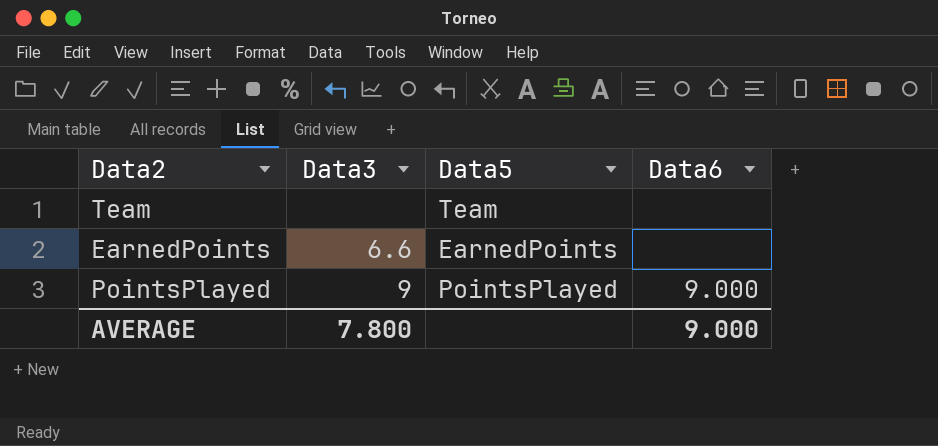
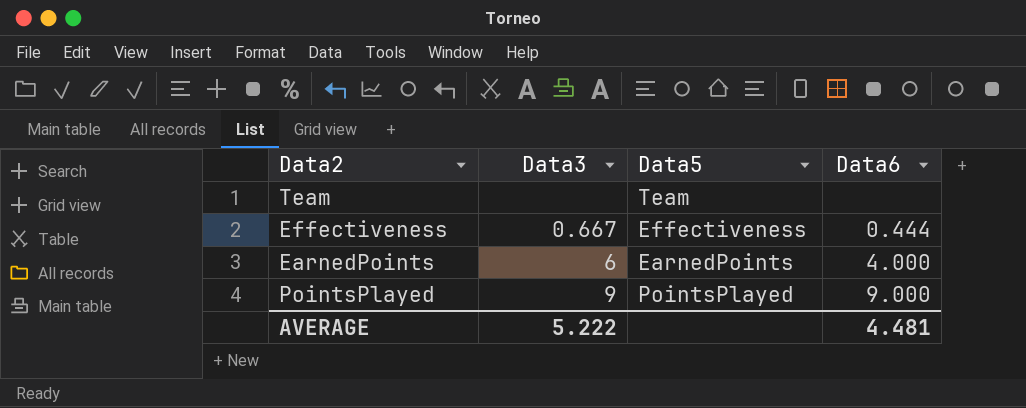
row Effectiveness: none -> 0.667 | Effectiveness | 0.444
EarnedPoints | Data3: 6.6 -> 6
EarnedPoints | Data6: none -> 4.000
AVERAGE | Data3: 7.800 -> 5.222
AVERAGE | Data6: 9.000 -> 4.481

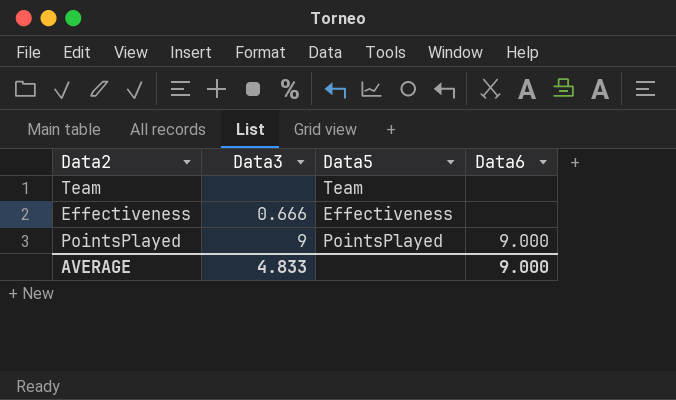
row EarnedPoints: 6 | EarnedPoints | 4.000 -> none
Effectiveness | Data3: 0.667 -> 0.666
Effectiveness | Data6: 0.444 -> none
AVERAGE | Data3: 5.222 -> 4.833
AVERAGE | Data6: 4.481 -> 9.000

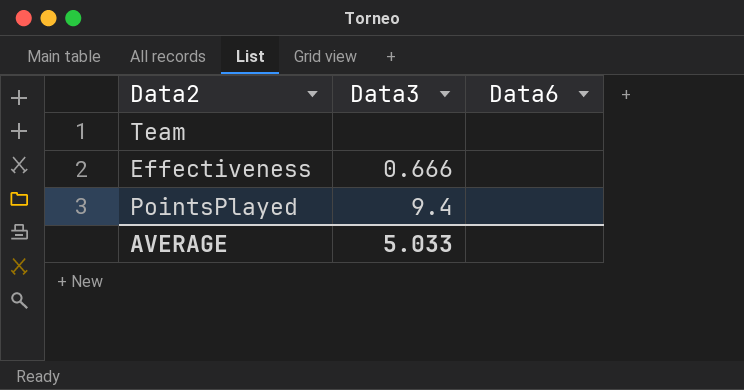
column Data5 | position: 3 -> none
PointsPlayed | Data3: 9 -> 9.4
PointsPlayed | Data6: 9.000 -> none
AVERAGE | Data3: 4.833 -> 5.033
AVERAGE | Data6: 9.000 -> none

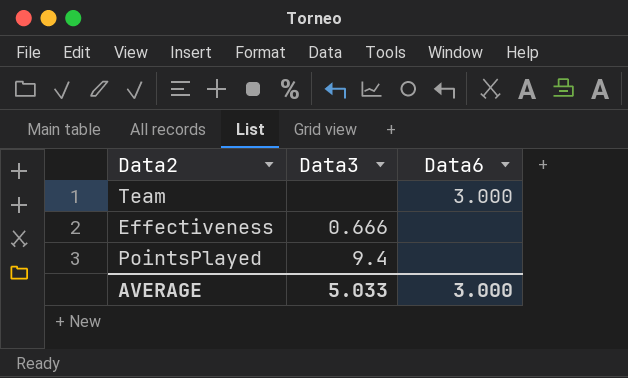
Team | Data6: none -> 3.000
AVERAGE | Data6: none -> 3.000

